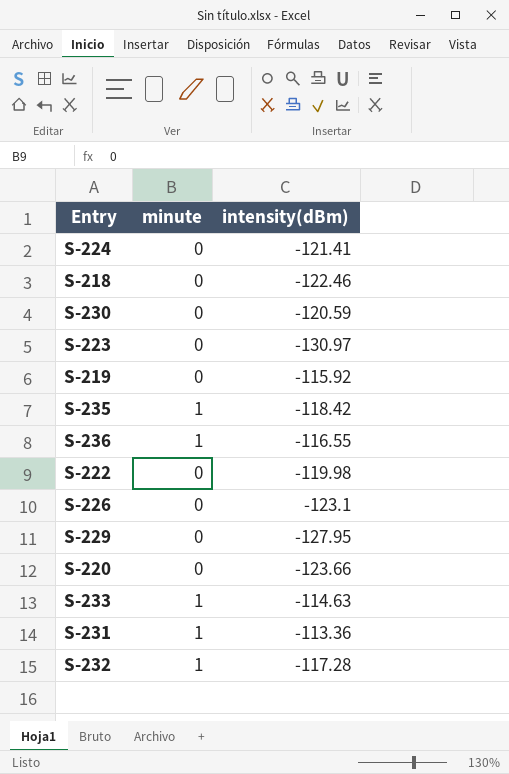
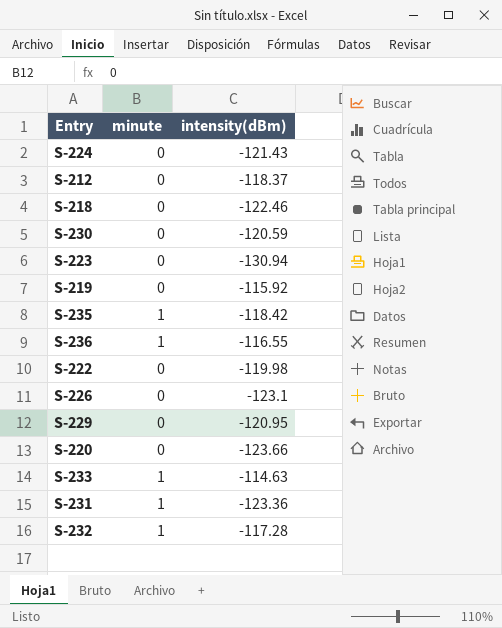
S-224 | intensity(dBm): -121.41 -> -121.43
row S-212: none -> 0 | -118.37
S-223 | intensity(dBm): -130.97 -> -130.94
S-229 | intensity(dBm): -127.95 -> -120.95
S-231 | intensity(dBm): -113.36 -> -123.36

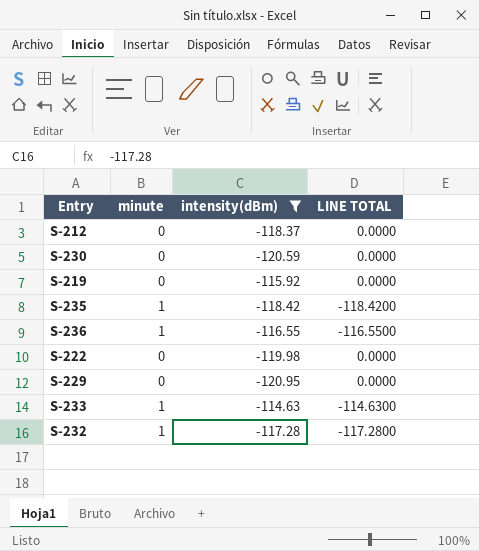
filter: none -> intensity(dBm) >= -120.95
column LINE TOTAL | formula: none -> [minute] * [intensity(dBm)]

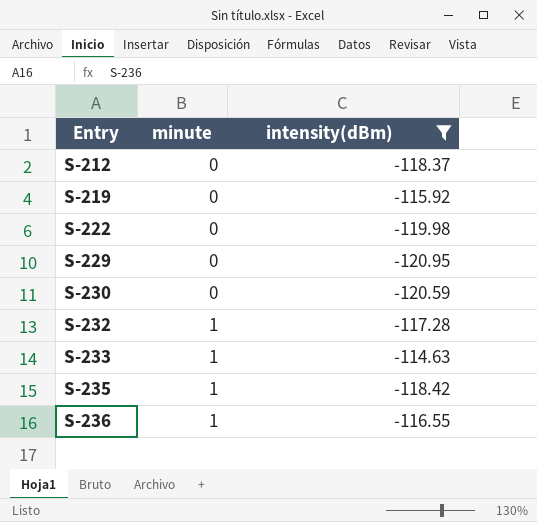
row order: none -> Entry ascending
column LINE TOTAL | formula: [minute] * [intensity(dBm)] -> none

